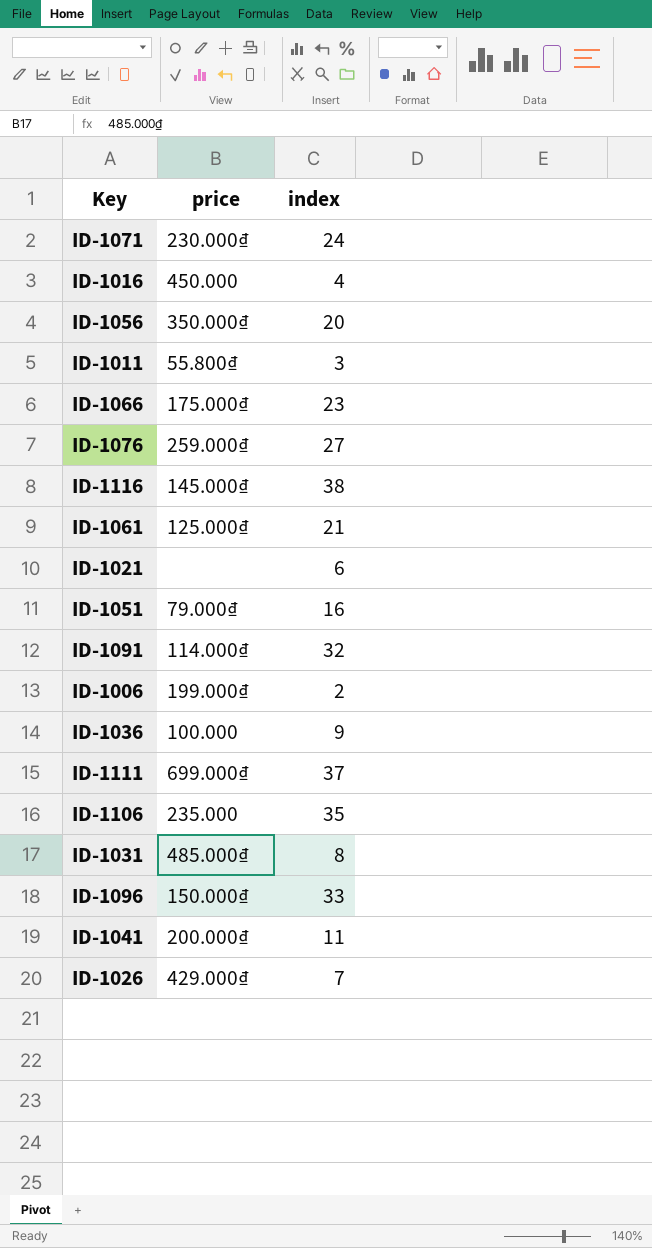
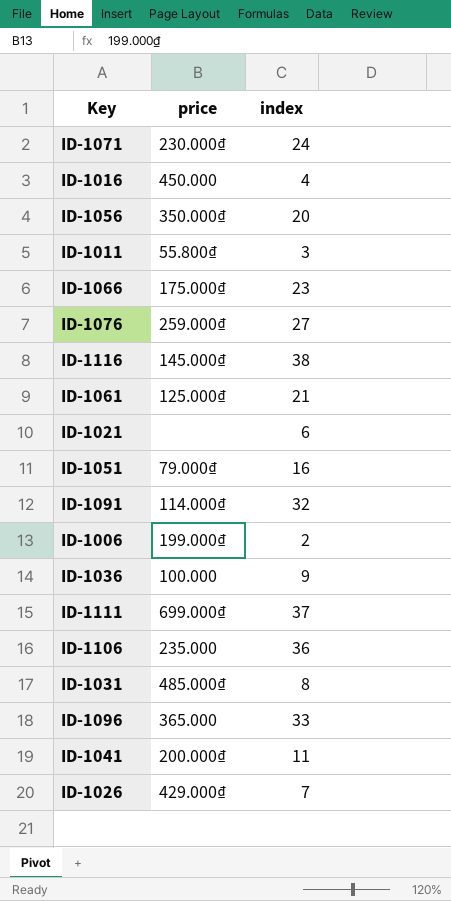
ID-1106 | index: 35 -> 36
ID-1096 | price: 150.000₫ -> 365.000

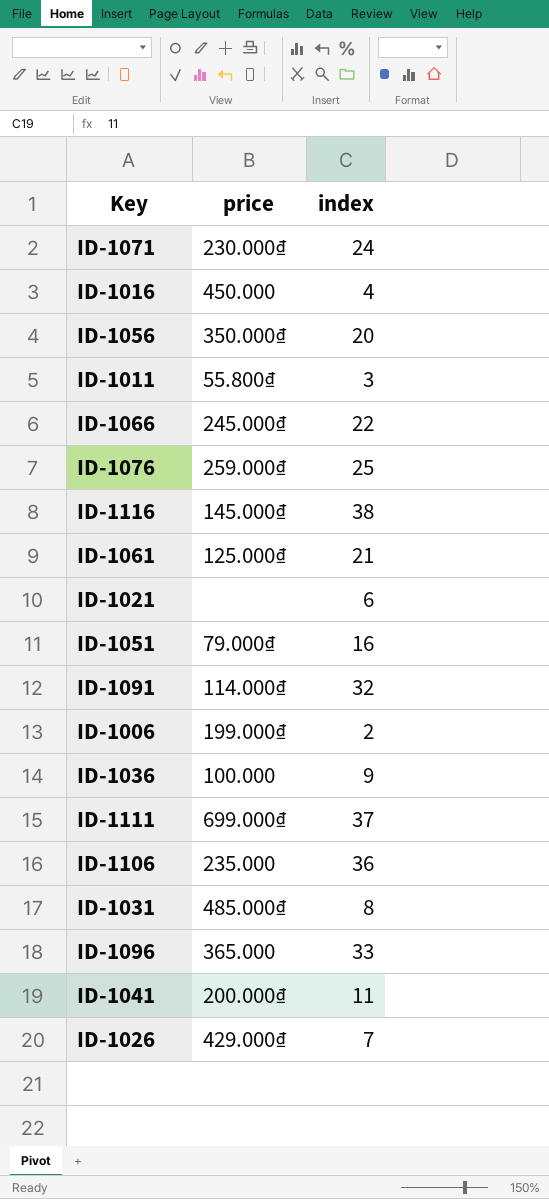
ID-1066 | price: 175.000₫ -> 245.000₫
ID-1066 | index: 23 -> 22
ID-1076 | index: 27 -> 25

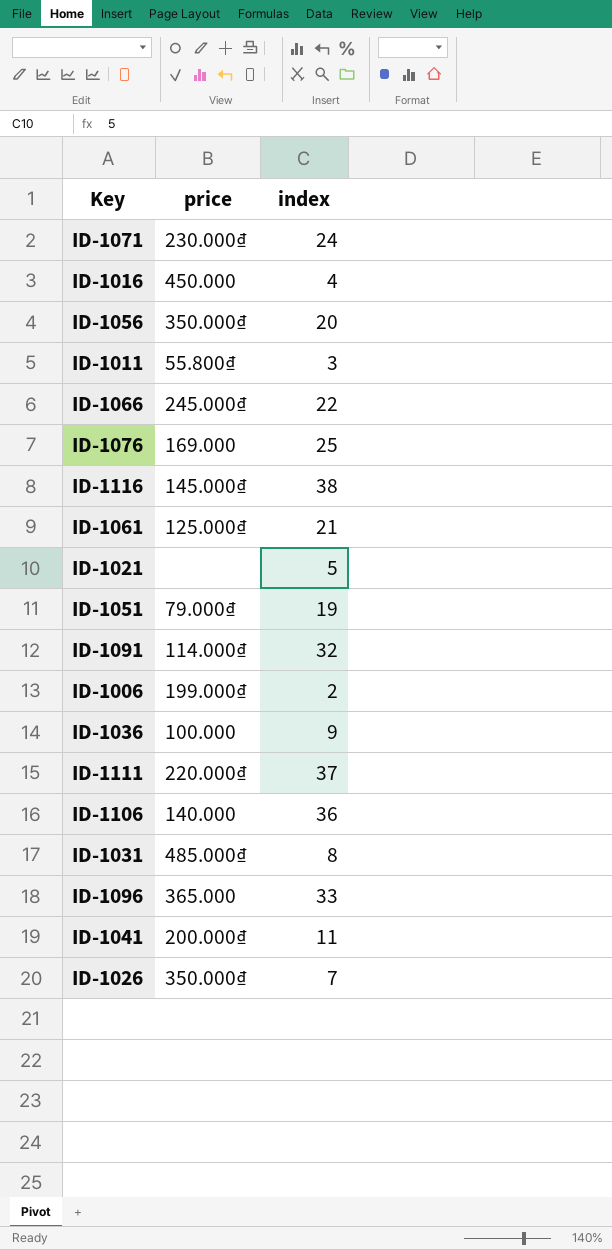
ID-1076 | price: 259.000₫ -> 169.000
ID-1021 | index: 6 -> 5
ID-1051 | index: 16 -> 19
ID-1111 | price: 699.000₫ -> 220.000₫
ID-1106 | price: 235.000 -> 140.000
ID-1026 | price: 429.000₫ -> 350.000₫

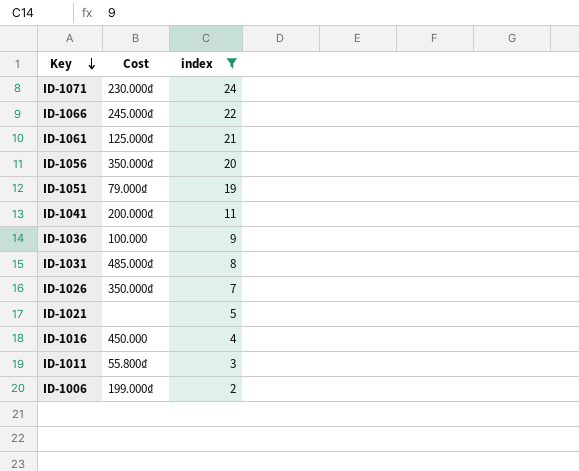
filter: none -> index <= 24
row order: none -> Key descending
column name: price -> Cost

